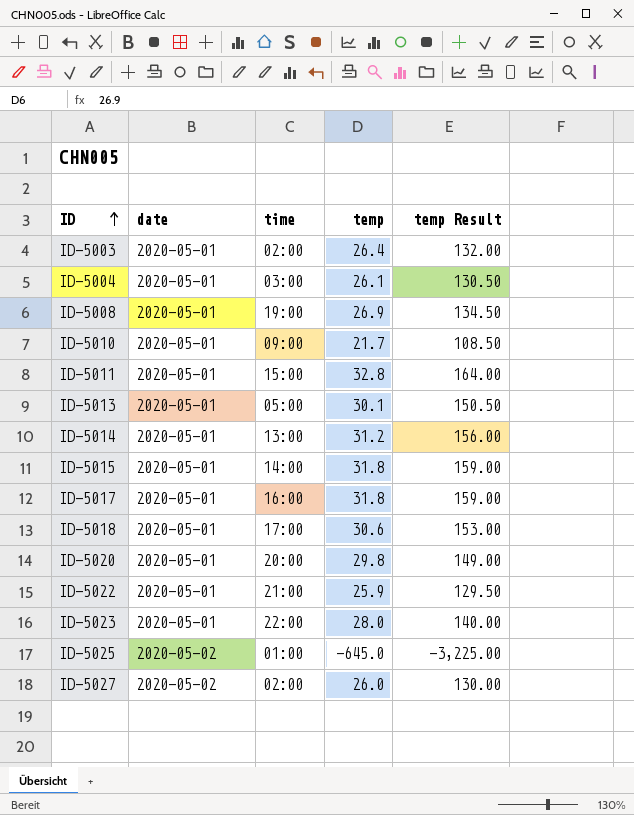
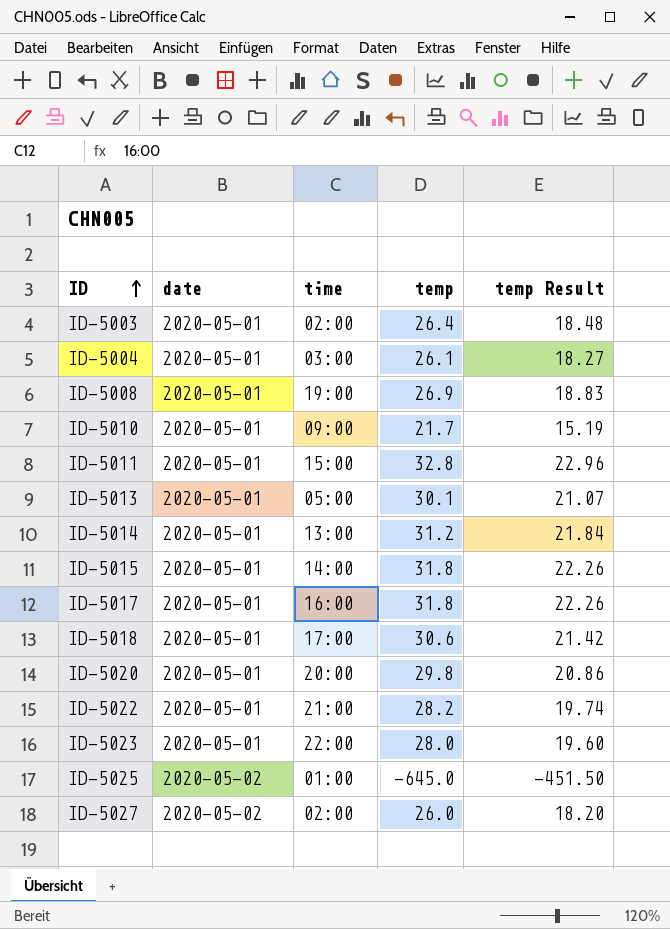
column temp Result | formula: [temp] * 5 -> [temp] * 0.7
ID-5022 | temp: 25.9 -> 28.2

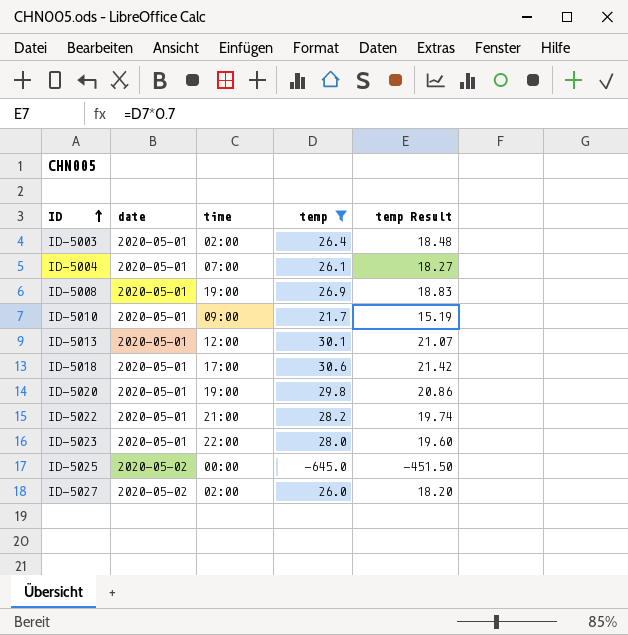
filter: none -> temp <= 30.6
ID-5004 | time: 03:00 -> 07:00
ID-5013 | time: 05:00 -> 12:00
ID-5020 | time: 20:00 -> 19:00
ID-5025 | time: 01:00 -> 00:00

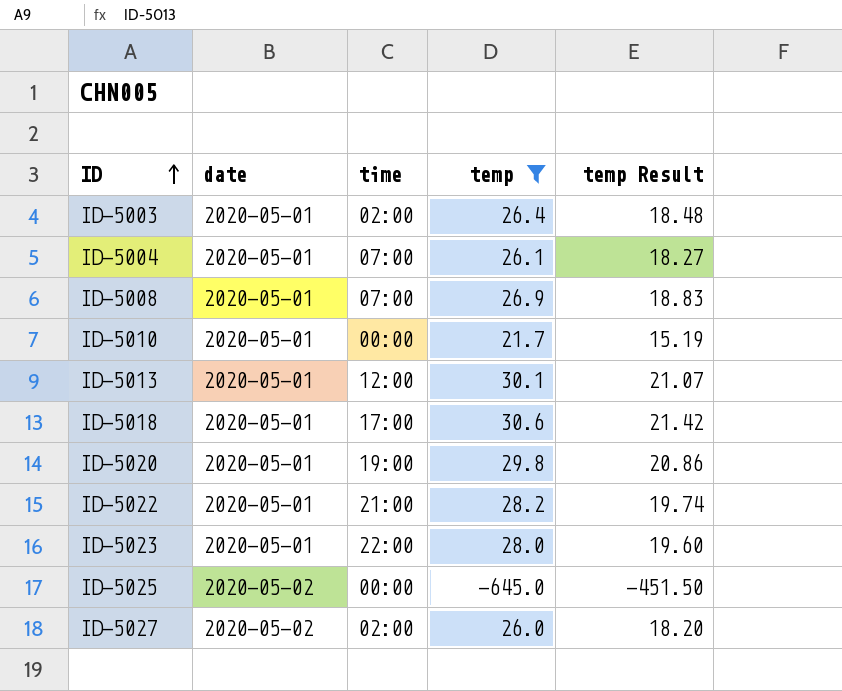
ID-5008 | time: 19:00 -> 07:00
ID-5010 | time: 09:00 -> 00:00

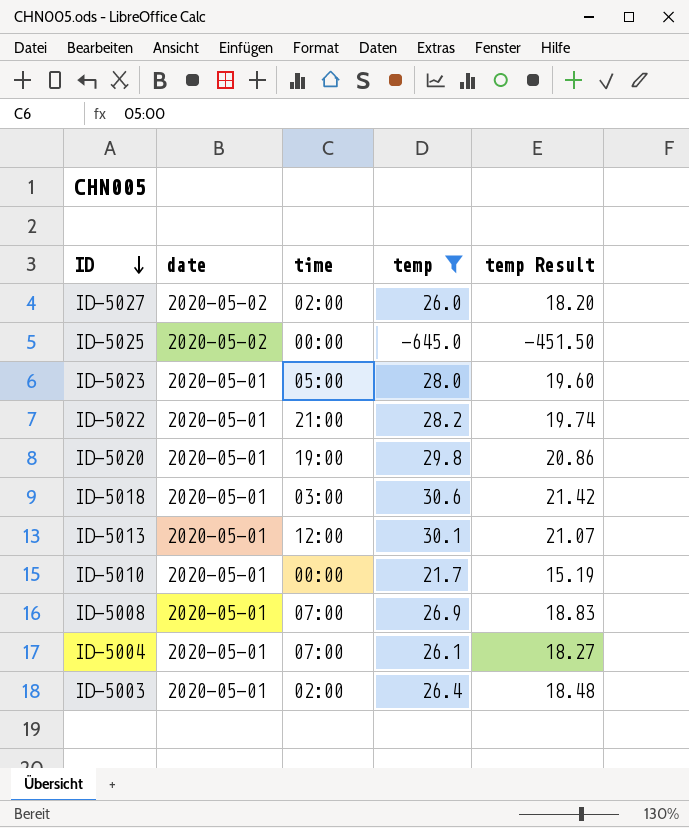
row order: ID ascending -> ID descending
ID-5023 | time: 22:00 -> 05:00
ID-5018 | time: 17:00 -> 03:00

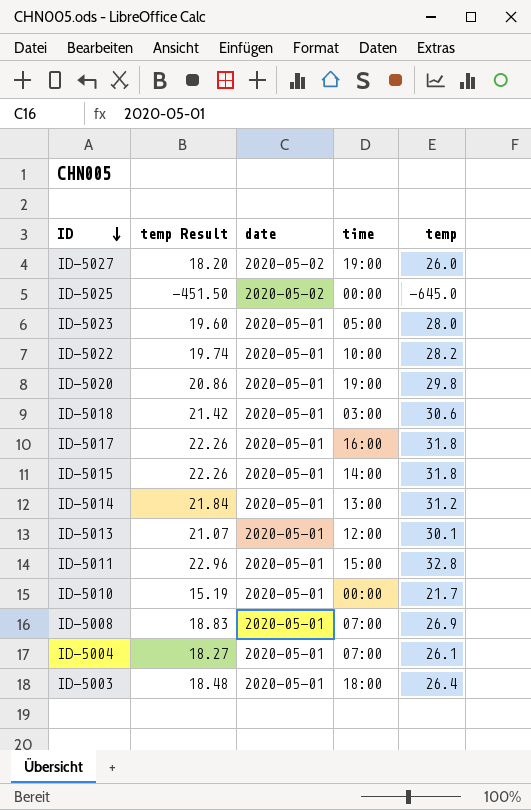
filter: temp <= 30.6 -> none
column temp Result | position: 5 -> 2
ID-5027 | time: 02:00 -> 19:00
ID-5022 | time: 21:00 -> 10:00
ID-5003 | time: 02:00 -> 18:00

